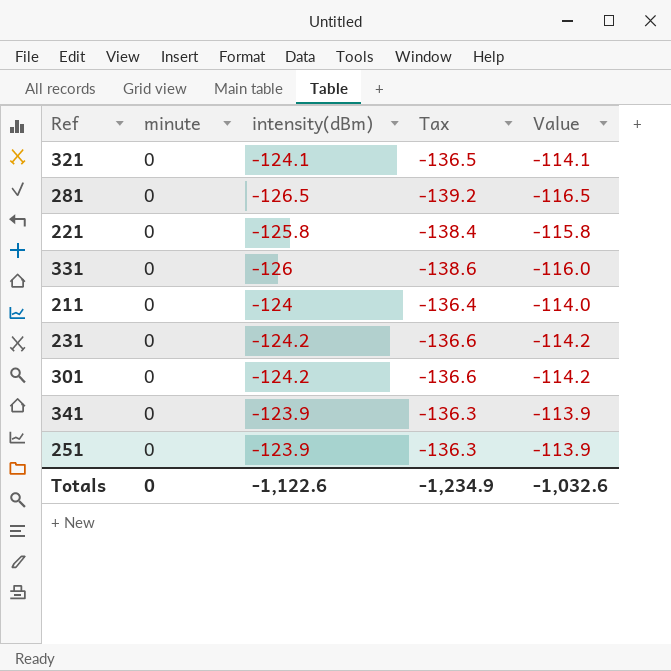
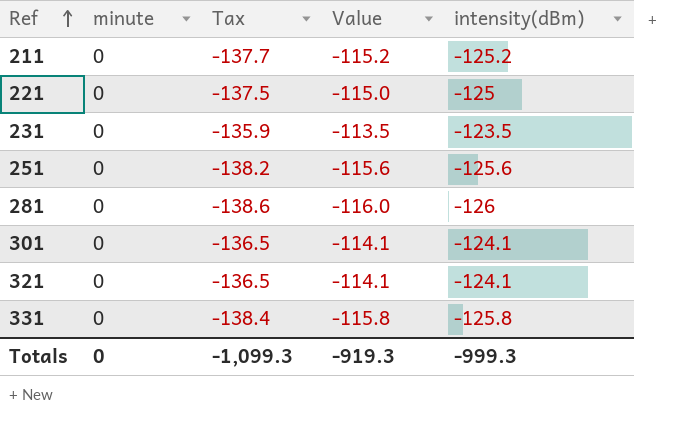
row order: none -> Ref ascending
column intensity(dBm) | position: 3 -> 5
row 341: 0 | -123.9 | -136.3 | -113.9 -> none
211 | Tax: -136.4 -> -137.7
211 | Value: -114.0 -> -115.2
211 | intensity(dBm): -124 -> -125.2
221 | Tax: -138.4 -> -137.5
221 | Value: -115.8 -> -115.0
221 | intensity(dBm): -125.8 -> -125
231 | Tax: -136.6 -> -135.9
231 | Value: -114.2 -> -113.5
231 | intensity(dBm): -124.2 -> -123.5
251 | Tax: -136.3 -> -138.2
251 | Value: -113.9 -> -115.6
251 | intensity(dBm): -123.9 -> -125.6
281 | Tax: -139.2 -> -138.6
281 | Value: -116.5 -> -116.0
281 | intensity(dBm): -126.5 -> -126
301 | Tax: -136.6 -> -136.5
301 | Value: -114.2 -> -114.1
301 | intensity(dBm): -124.2 -> -124.1
331 | Tax: -138.6 -> -138.4
331 | Value: -116.0 -> -115.8
331 | intensity(dBm): -126 -> -125.8
Totals | Tax: -1,234.9 -> -1,099.3
Totals | Value: -1,032.6 -> -919.3
Totals | intensity(dBm): -1,122.6 -> -999.3

